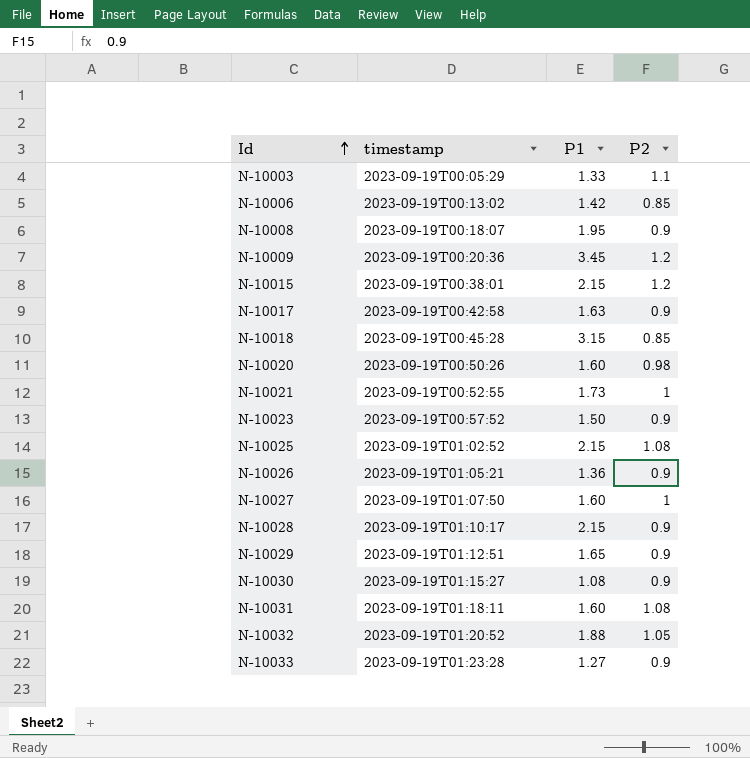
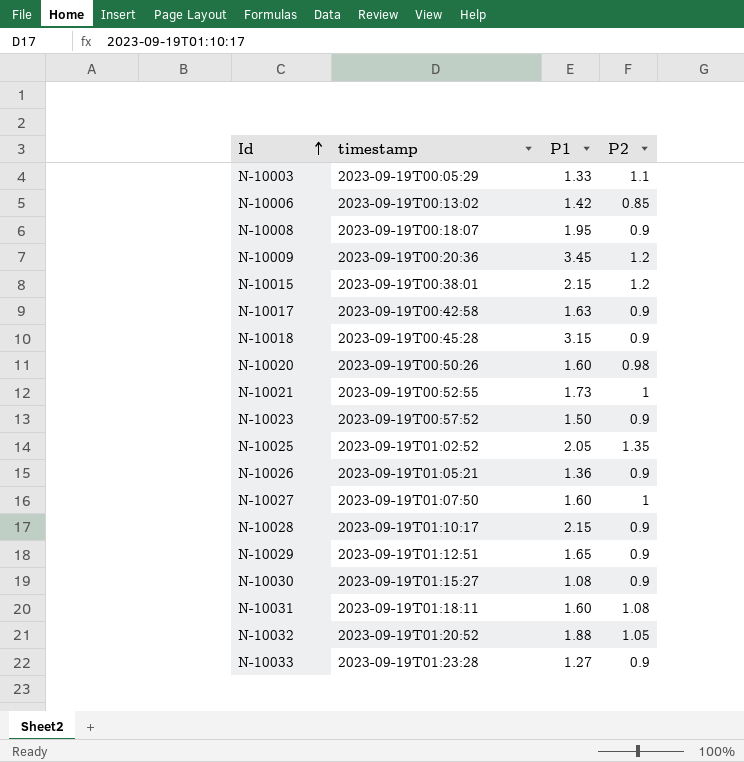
N-10018 | P2: 0.85 -> 0.9
N-10025 | P1: 2.15 -> 2.05
N-10025 | P2: 1.08 -> 1.35

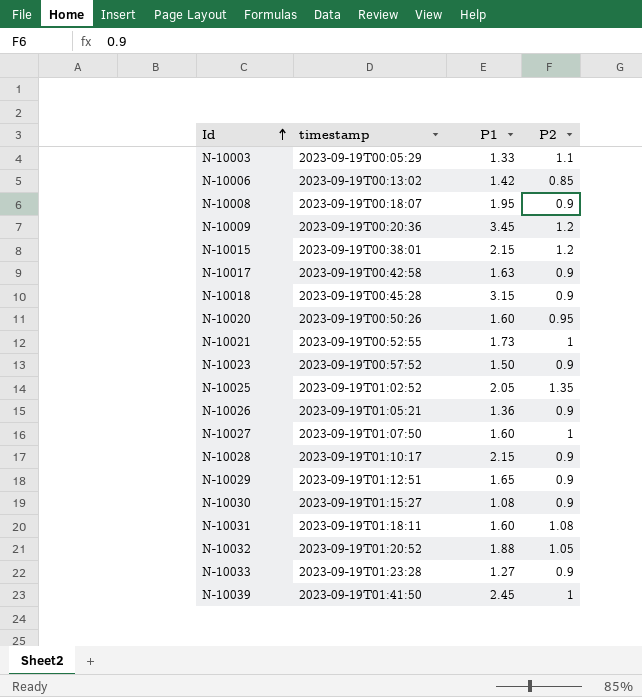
N-10020 | P2: 0.98 -> 0.95
row N-10039: none -> 2023-09-19T01:41:50 | 2.45 | 1

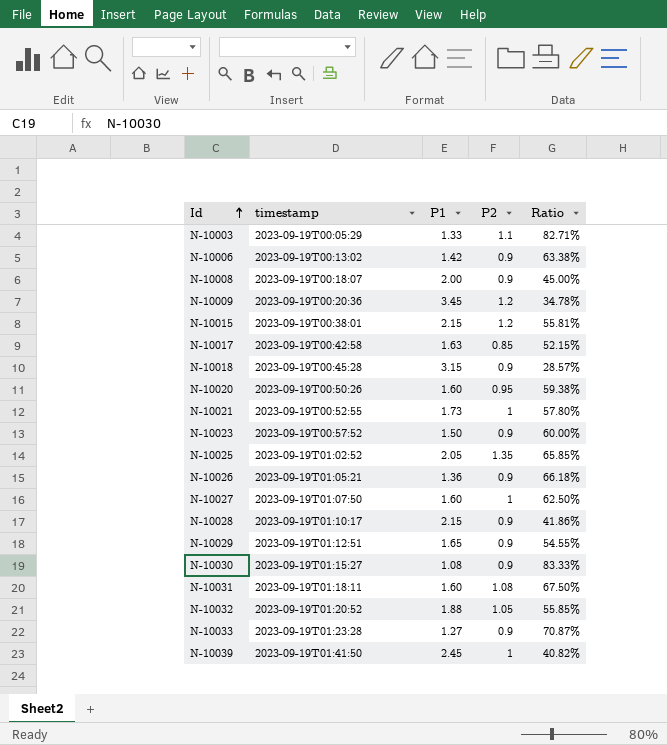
column Ratio | formula: none -> [P2] / [P1]
N-10006 | P2: 0.85 -> 0.9
N-10008 | P1: 1.95 -> 2.00
N-10017 | P2: 0.9 -> 0.85

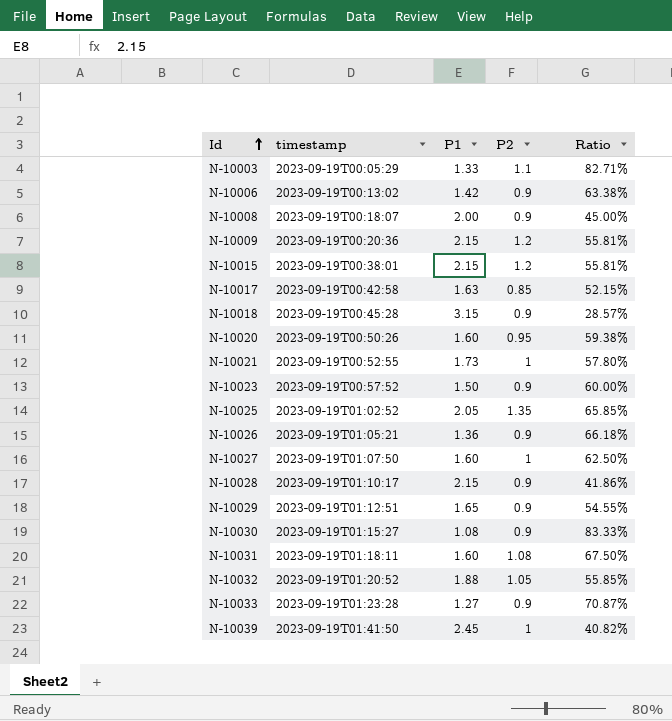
N-10009 | P1: 3.45 -> 2.15
N-10009 | Ratio: 34.78% -> 55.81%

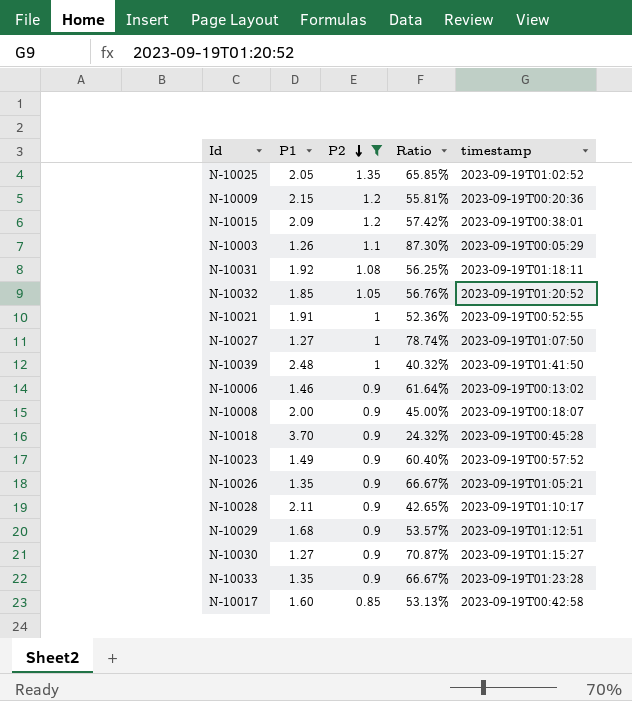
filter: none -> P2 != 0.95
row order: Id ascending -> P2 descending
column timestamp | position: 2 -> 5
N-10015 | P1: 2.15 -> 2.09
N-10015 | Ratio: 55.81% -> 57.42%
N-10003 | P1: 1.33 -> 1.26
N-10003 | Ratio: 82.71% -> 87.30%
N-10031 | P1: 1.60 -> 1.92
N-10031 | Ratio: 67.50% -> 56.25%
N-10032 | P1: 1.88 -> 1.85
N-10032 | Ratio: 55.85% -> 56.76%
N-10021 | P1: 1.73 -> 1.91
N-10021 | Ratio: 57.80% -> 52.36%
N-10027 | P1: 1.60 -> 1.27
N-10027 | Ratio: 62.50% -> 78.74%
N-10039 | P1: 2.45 -> 2.48
N-10039 | Ratio: 40.82% -> 40.32%
N-10006 | P1: 1.42 -> 1.46
N-10006 | Ratio: 63.38% -> 61.64%
N-10018 | P1: 3.15 -> 3.70
N-10018 | Ratio: 28.57% -> 24.32%
N-10023 | P1: 1.50 -> 1.49
N-10023 | Ratio: 60.00% -> 60.40%
N-10026 | P1: 1.36 -> 1.35
N-10026 | Ratio: 66.18% -> 66.67%
N-10028 | P1: 2.15 -> 2.11
N-10028 | Ratio: 41.86% -> 42.65%
N-10029 | P1: 1.65 -> 1.68
N-10029 | Ratio: 54.55% -> 53.57%
N-10030 | P1: 1.08 -> 1.27
N-10030 | Ratio: 83.33% -> 70.87%
N-10033 | P1: 1.27 -> 1.35
N-10033 | Ratio: 70.87% -> 66.67%
N-10017 | P1: 1.63 -> 1.60
N-10017 | Ratio: 52.15% -> 53.13%

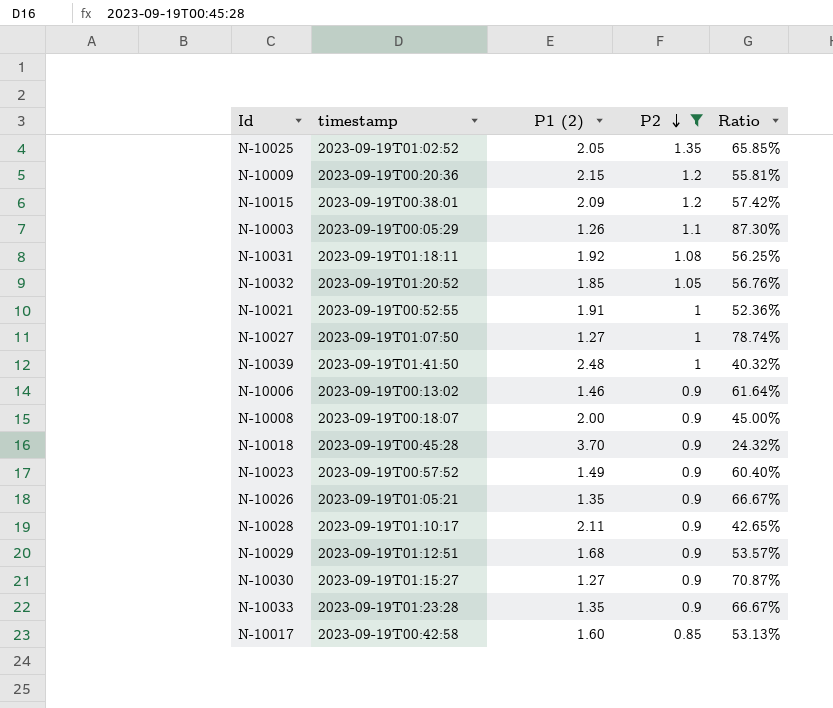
column timestamp | position: 5 -> 2
column name: P1 -> P1 (2)

